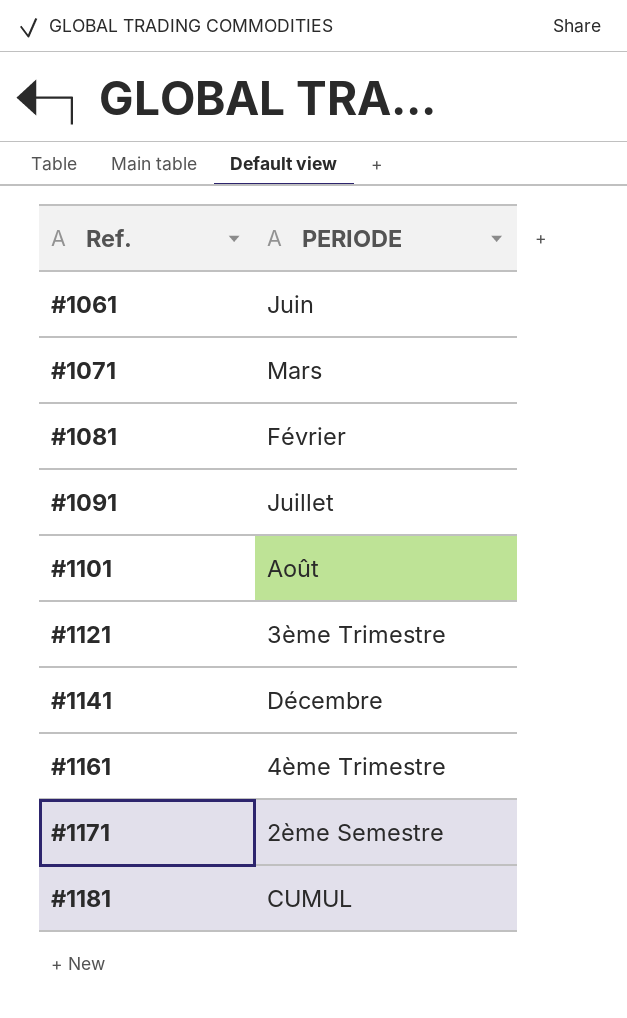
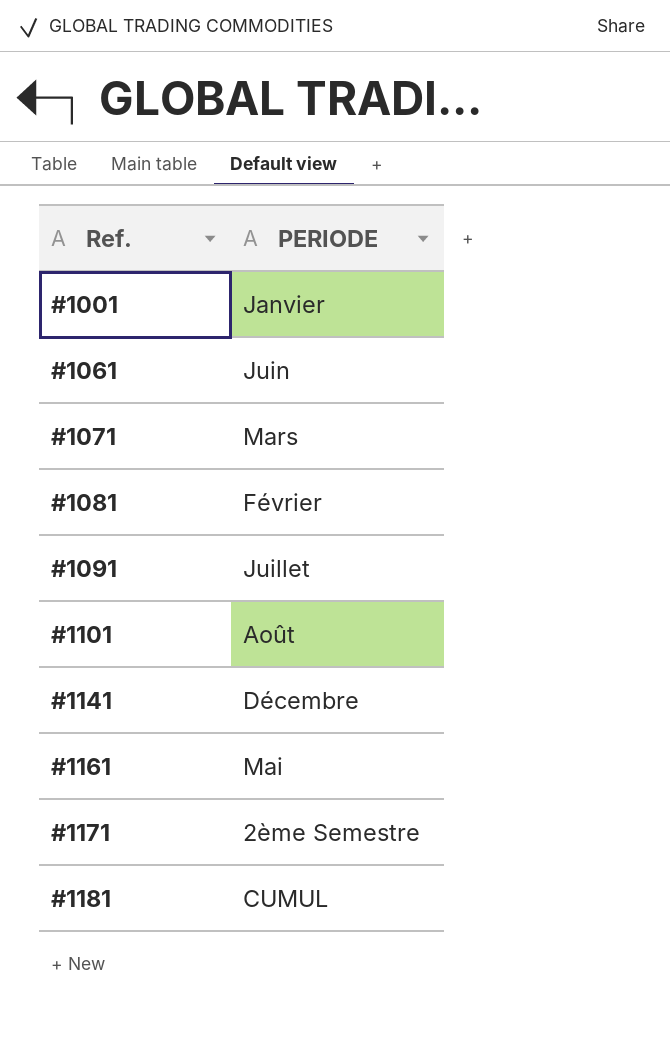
row #1121: 3ème Trimestre -> none
row #1001: none -> Janvier
#1161 | PERIODE: 4ème Trimestre -> Mai

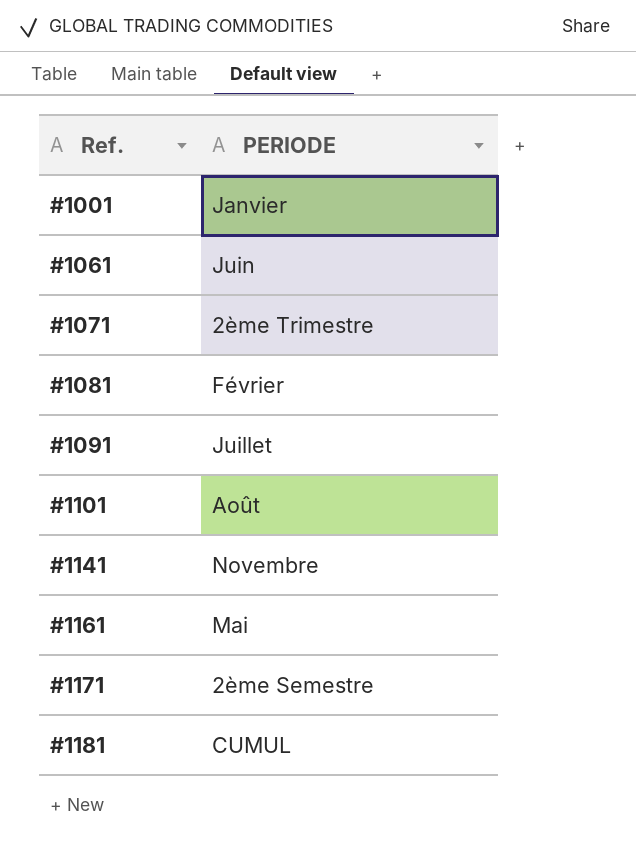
#1071 | PERIODE: Mars -> 2ème Trimestre
#1141 | PERIODE: Décembre -> Novembre

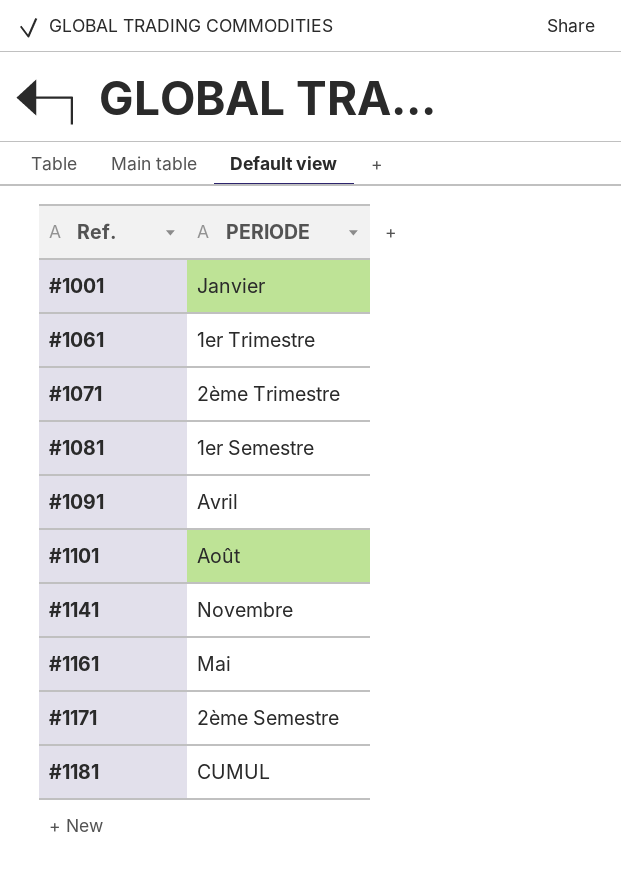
#1061 | PERIODE: Juin -> 1er Trimestre
#1081 | PERIODE: Février -> 1er Semestre
#1091 | PERIODE: Juillet -> Avril

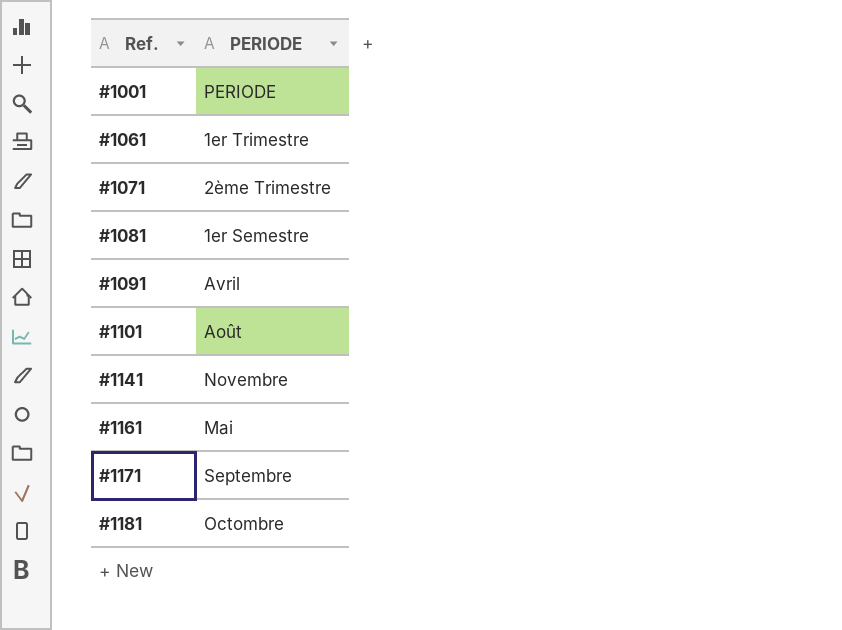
#1001 | PERIODE: Janvier -> PERIODE
#1171 | PERIODE: 2ème Semestre -> Septembre
#1181 | PERIODE: CUMUL -> Octombre

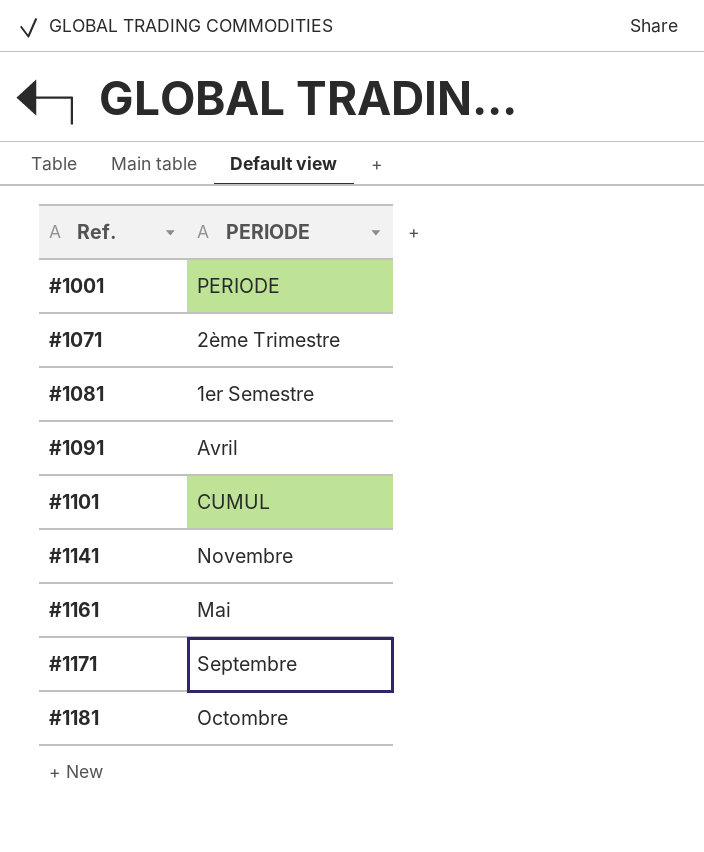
row #1061: 1er Trimestre -> none
#1101 | PERIODE: Août -> CUMUL

